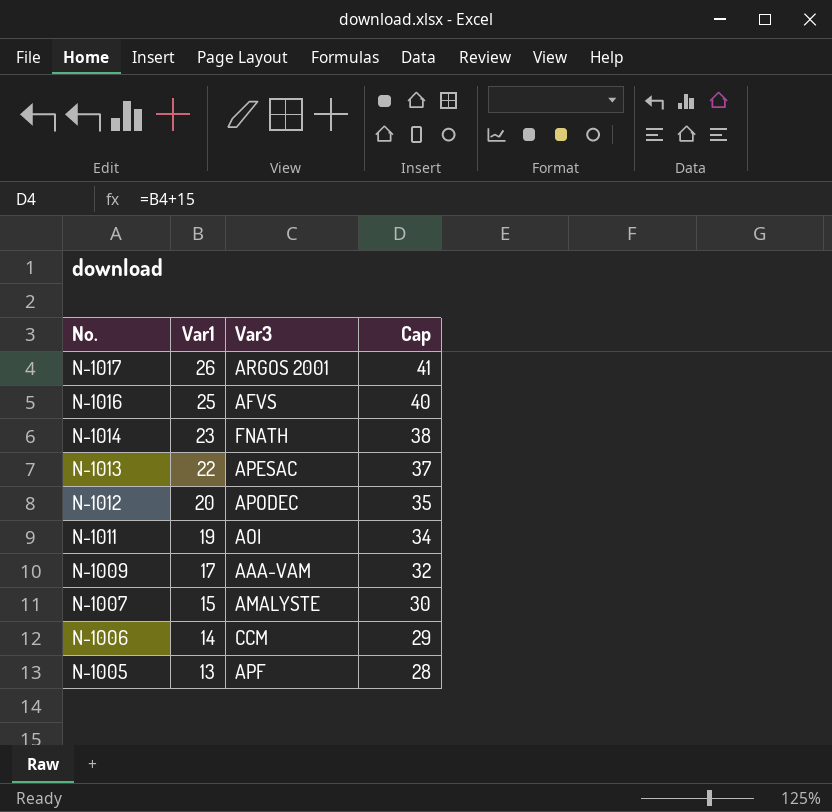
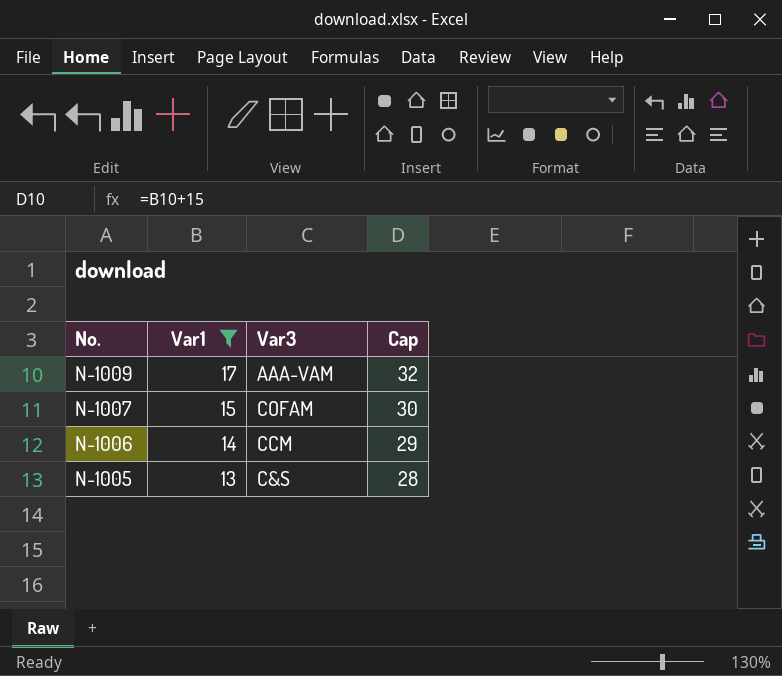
filter: none -> Var1 <= 17
N-1007 | Var3: AMALYSTE -> COFAM
N-1005 | Var3: APF -> C&S

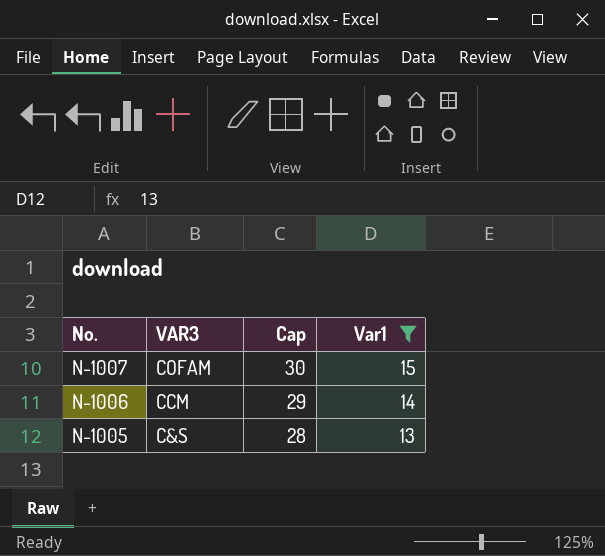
column name: Var3 -> VAR3
column Var1 | position: 2 -> 4
row N-1009: 17 | AAA-VAM | 32 -> none

